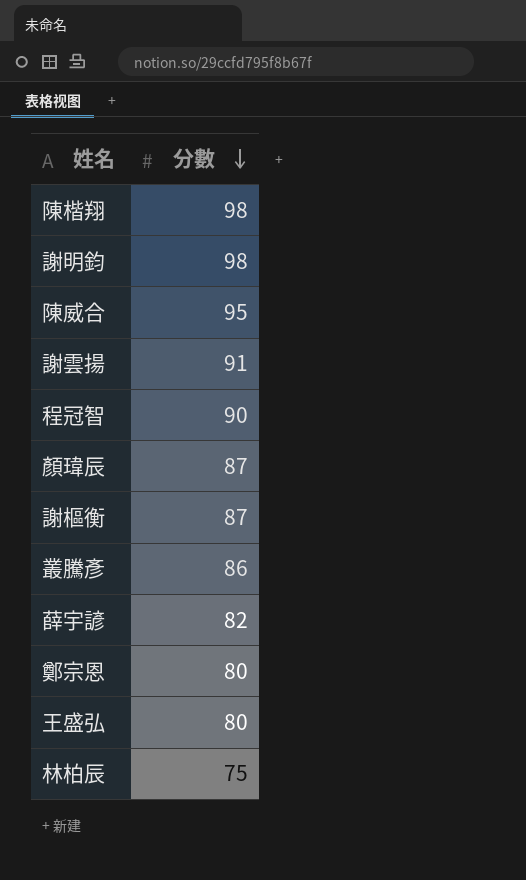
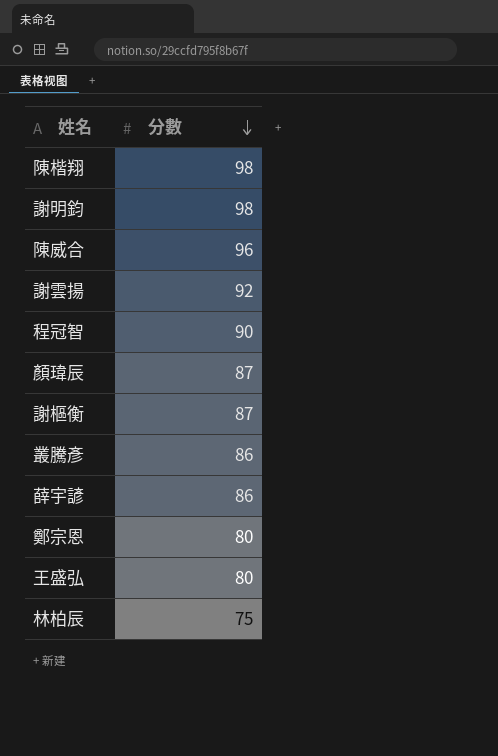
陳威合 | 分數: 95 -> 96
謝雲揚 | 分數: 91 -> 92
薛宇諺 | 分數: 82 -> 86

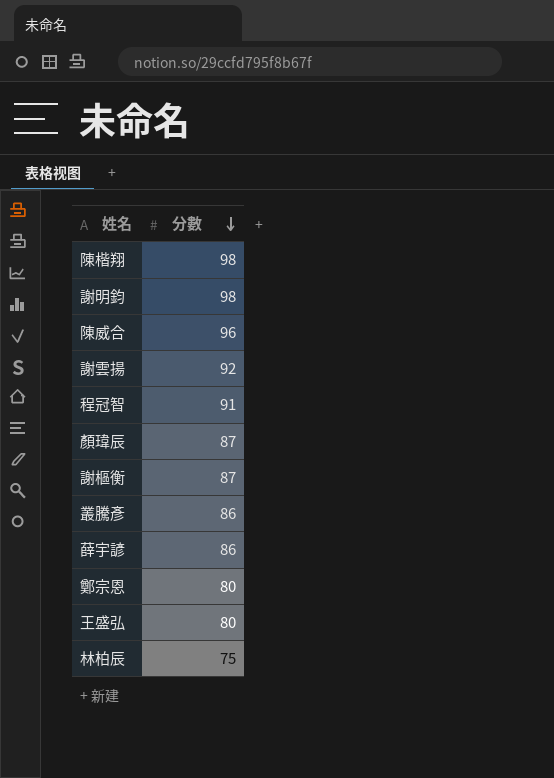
程冠智 | 分數: 90 -> 91

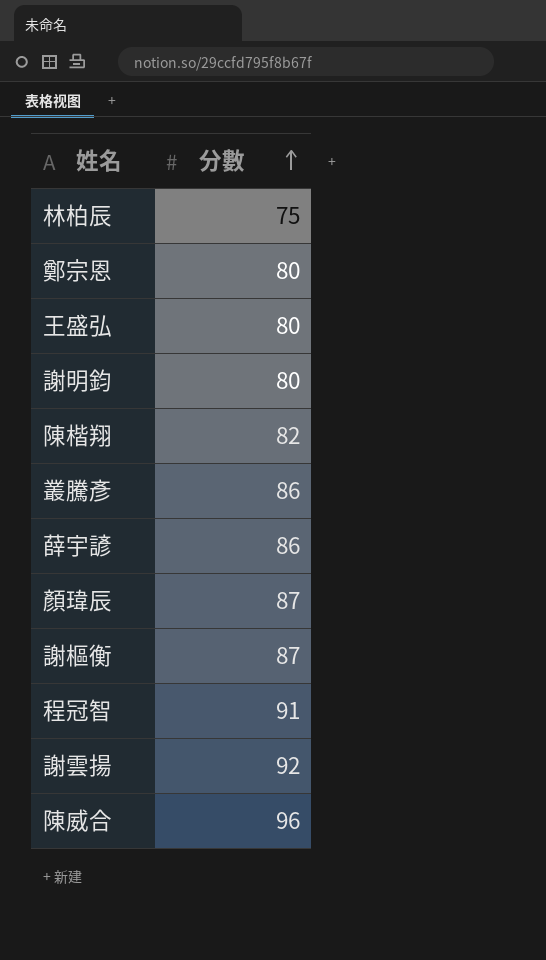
row order: 分數 descending -> 分數 ascending
謝明鈞 | 分數: 98 -> 80
陳楷翔 | 分數: 98 -> 82

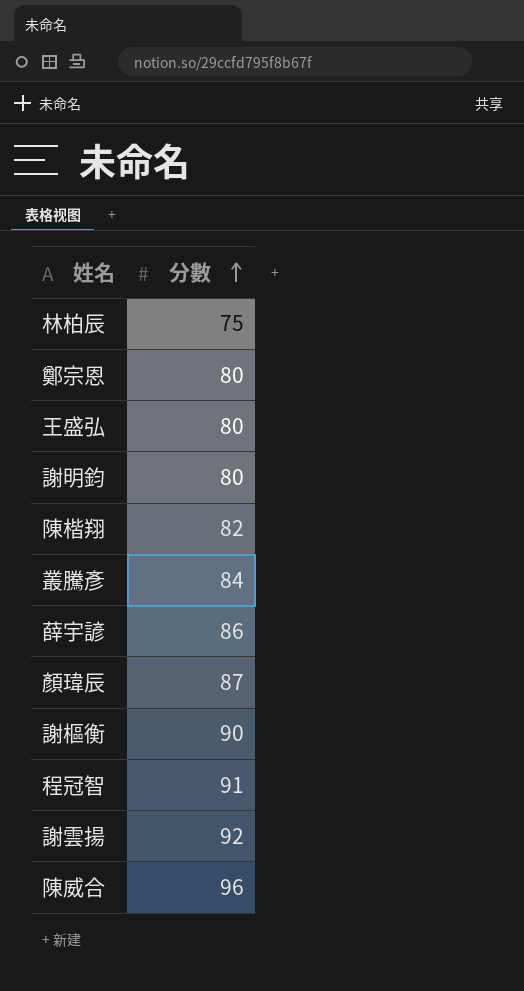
叢騰彥 | 分數: 86 -> 84
謝樞衡 | 分數: 87 -> 90

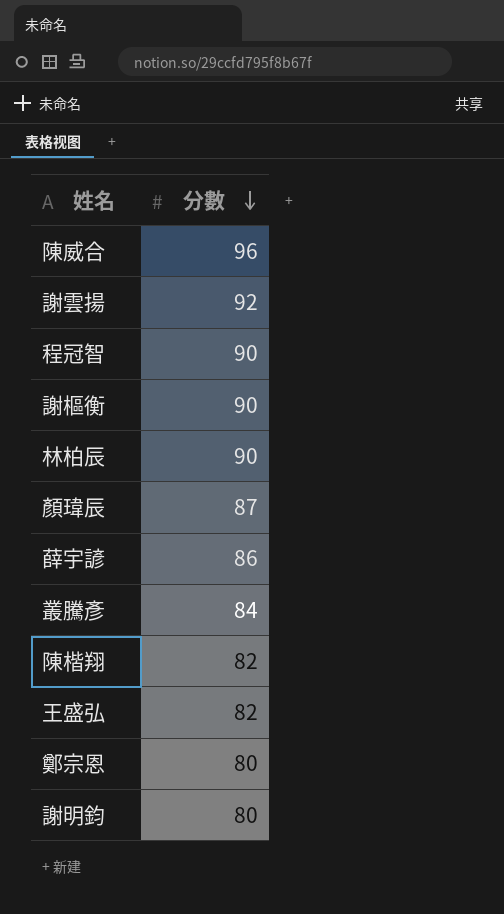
row order: 分數 ascending -> 分數 descending
程冠智 | 分數: 91 -> 90
林柏辰 | 分數: 75 -> 90
王盛弘 | 分數: 80 -> 82

